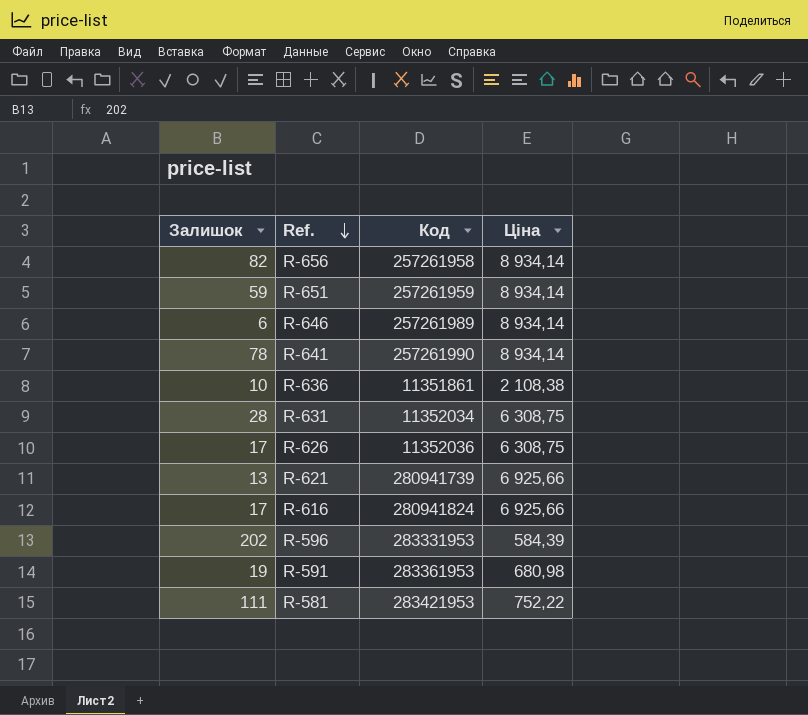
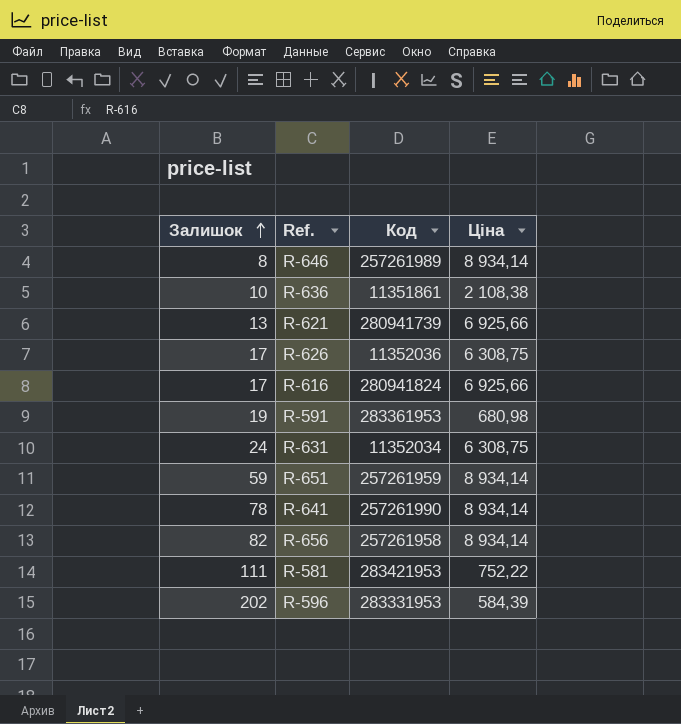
row order: Ref. descending -> Залишок ascending
R-646 | Залишок: 6 -> 8
R-631 | Залишок: 28 -> 24

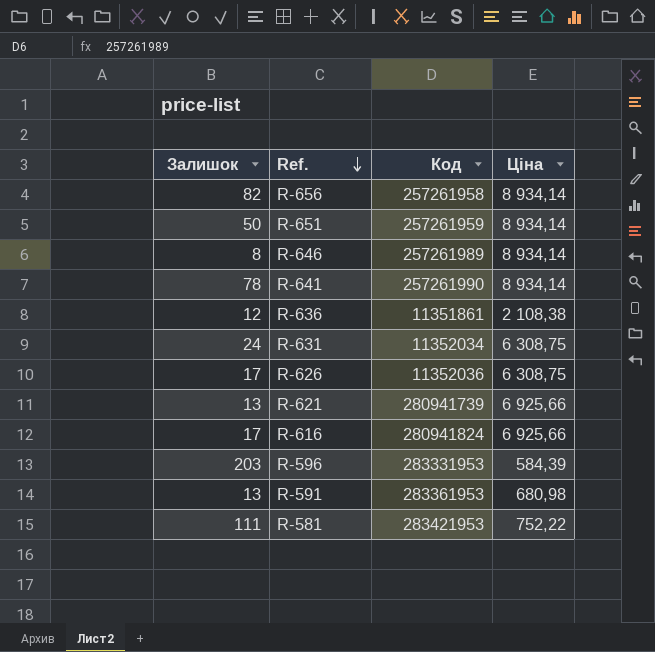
row order: Залишок ascending -> Ref. descending
R-651 | Залишок: 59 -> 50
R-636 | Залишок: 10 -> 12
R-596 | Залишок: 202 -> 203
R-591 | Залишок: 19 -> 13

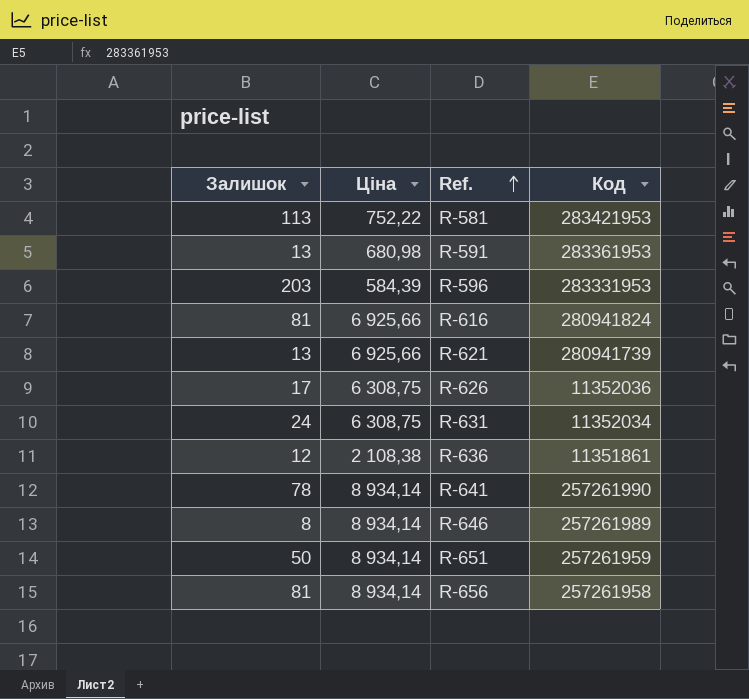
row order: Ref. descending -> Ref. ascending
column Ціна | position: 4 -> 2
R-581 | Залишок: 111 -> 113
R-616 | Залишок: 17 -> 81
R-656 | Залишок: 82 -> 81

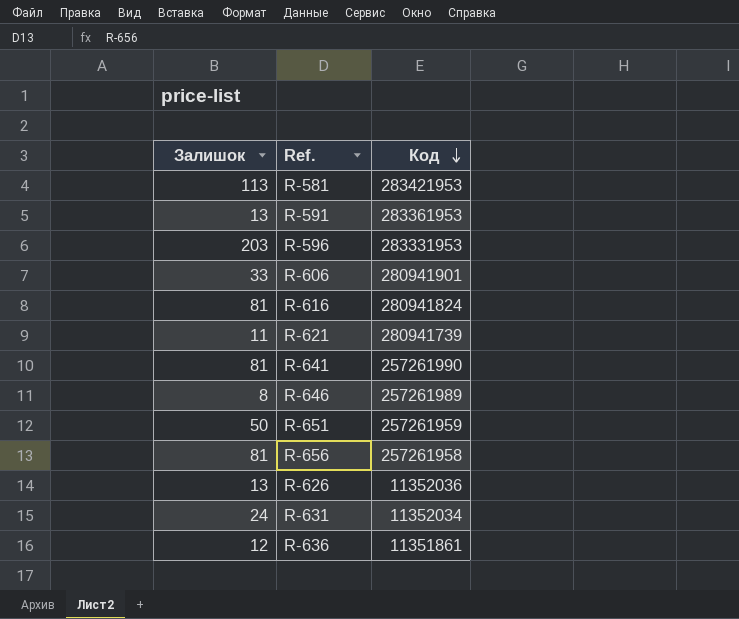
row order: Ref. ascending -> Код descending
column Ціна | position: 2 -> none
row R-606: none -> 33 | 280941901
R-621 | Залишок: 13 -> 11
R-641 | Залишок: 78 -> 81
R-626 | Залишок: 17 -> 13

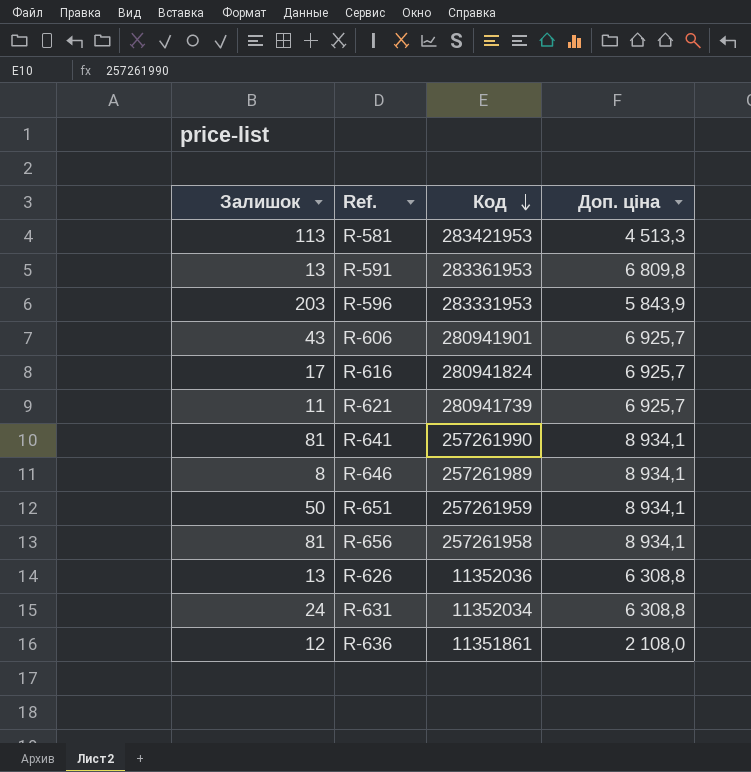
column Доп. ціна | position: none -> 4
R-606 | Залишок: 33 -> 43
R-616 | Залишок: 81 -> 17

